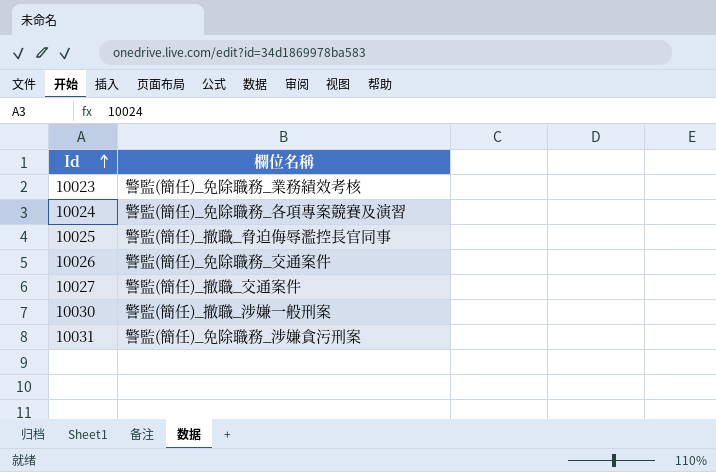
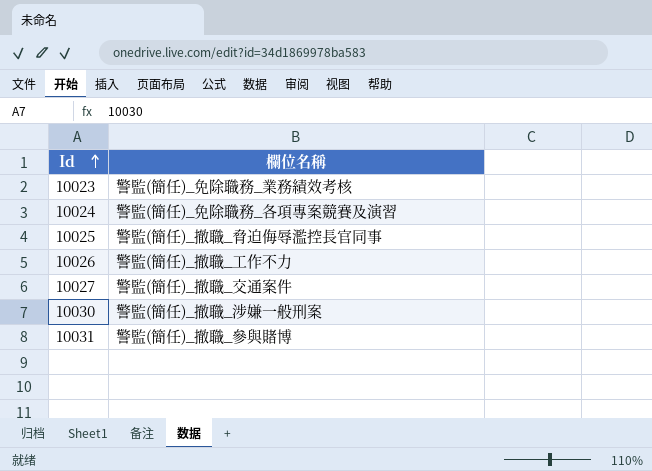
10026 | 欄位名稱: 警監(簡任)_免除職務_交通案件 -> 警監(簡任)_撤職_工作不力
10031 | 欄位名稱: 警監(簡任)_免除職務_涉嫌貪污刑案 -> 警監(簡任)_撤職_參與賭博

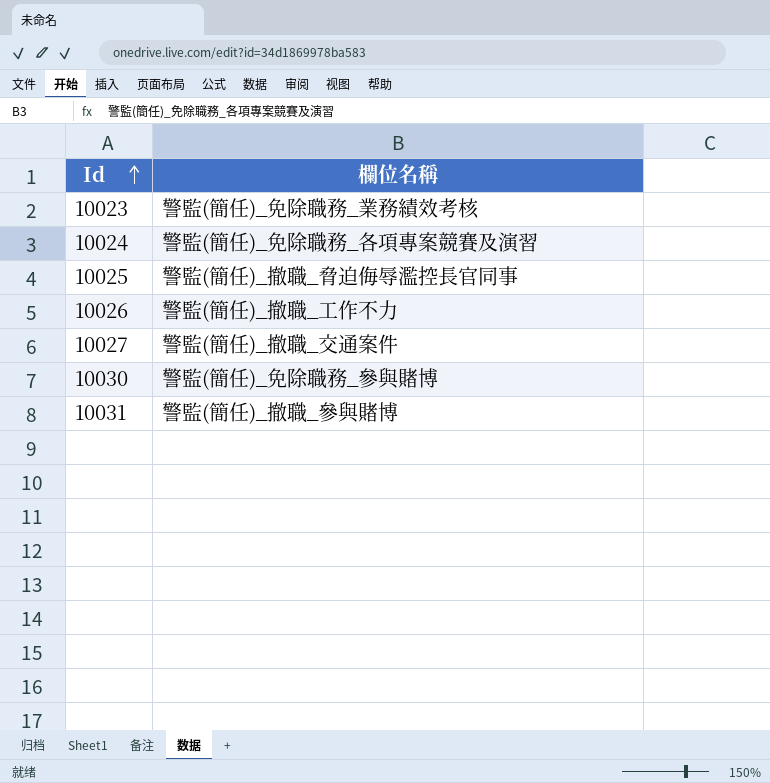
10030 | 欄位名稱: 警監(簡任)_撤職_涉嫌一般刑案 -> 警監(簡任)_免除職務_參與賭博

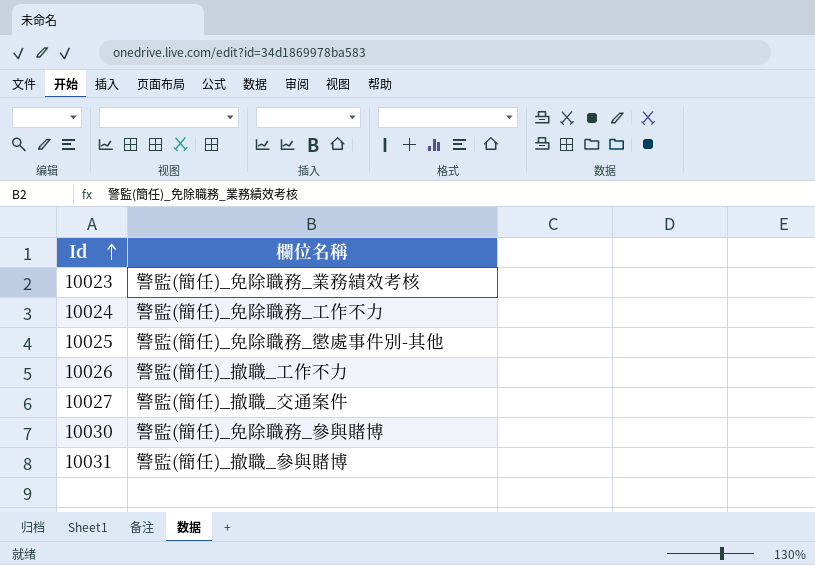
10024 | 欄位名稱: 警監(簡任)_免除職務_各項專案競賽及演習 -> 警監(簡任)_免除職務_工作不力
10025 | 欄位名稱: 警監(簡任)_撤職_脅迫侮辱濫控長官同事 -> 警監(簡任)_免除職務_懲處事件別-其他

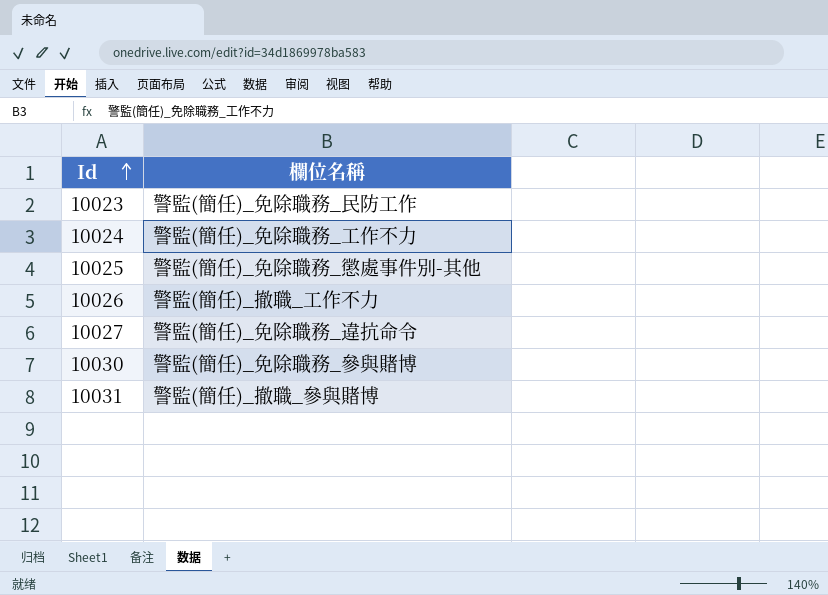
10023 | 欄位名稱: 警監(簡任)_免除職務_業務績效考核 -> 警監(簡任)_免除職務_民防工作
10027 | 欄位名稱: 警監(簡任)_撤職_交通案件 -> 警監(簡任)_免除職務_違抗命令

